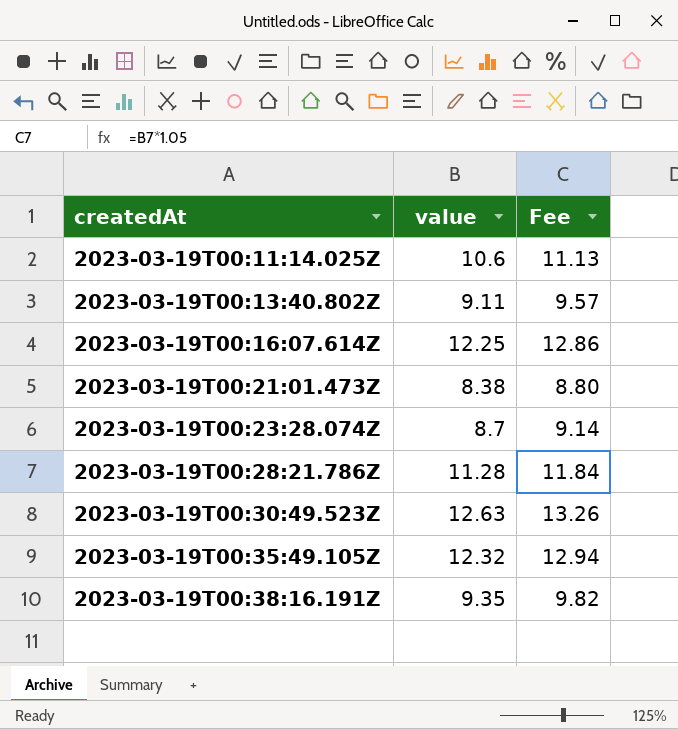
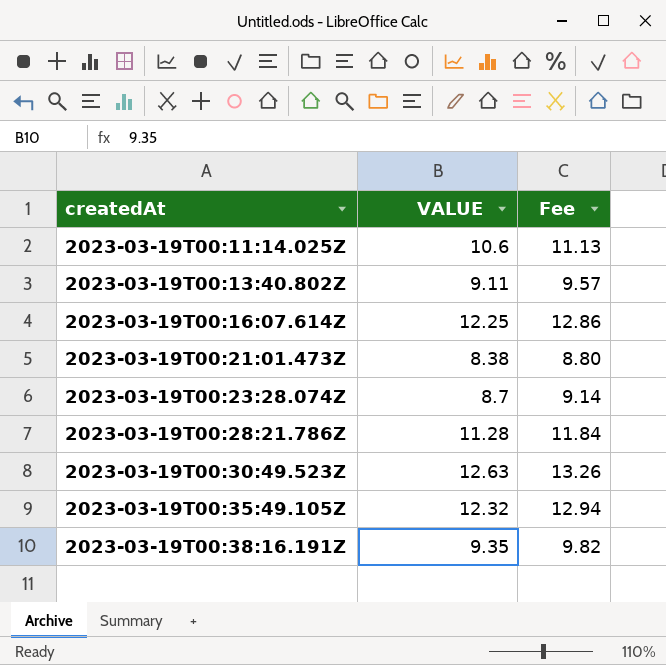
column name: value -> VALUE

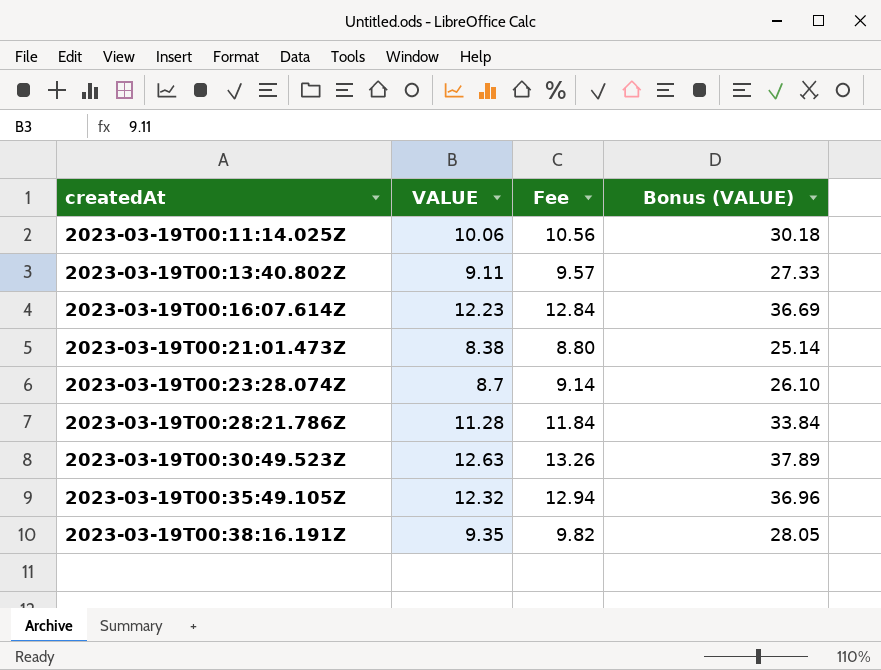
column Bonus (VALUE) | formula: none -> [VALUE] * 3
2023-03-19T00:11:14.025Z | VALUE: 10.6 -> 10.06
2023-03-19T00:11:14.025Z | Fee: 11.13 -> 10.56
2023-03-19T00:16:07.614Z | VALUE: 12.25 -> 12.23
2023-03-19T00:16:07.614Z | Fee: 12.86 -> 12.84

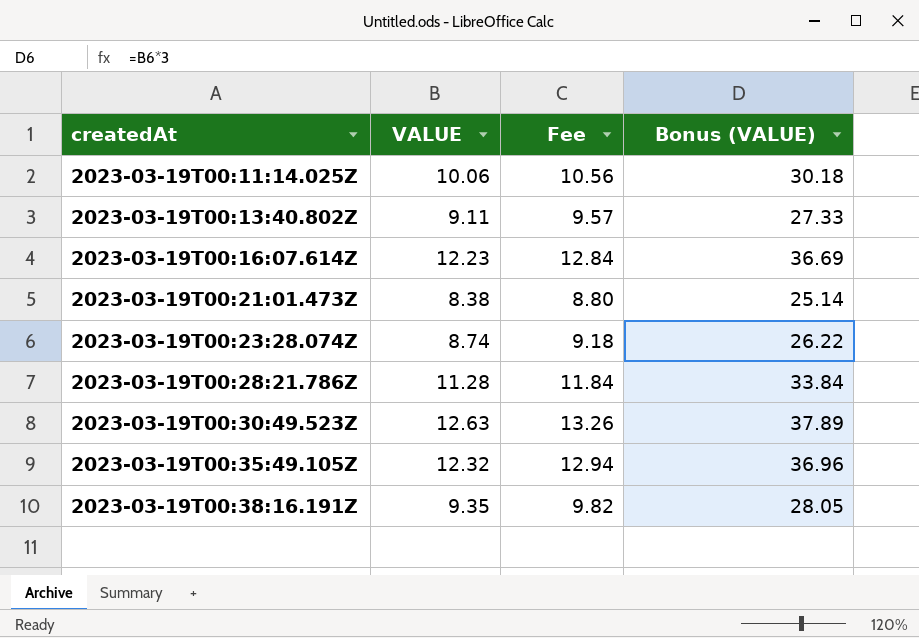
2023-03-19T00:23:28.074Z | VALUE: 8.7 -> 8.74
2023-03-19T00:23:28.074Z | Fee: 9.14 -> 9.18
2023-03-19T00:23:28.074Z | Bonus (VALUE): 26.10 -> 26.22

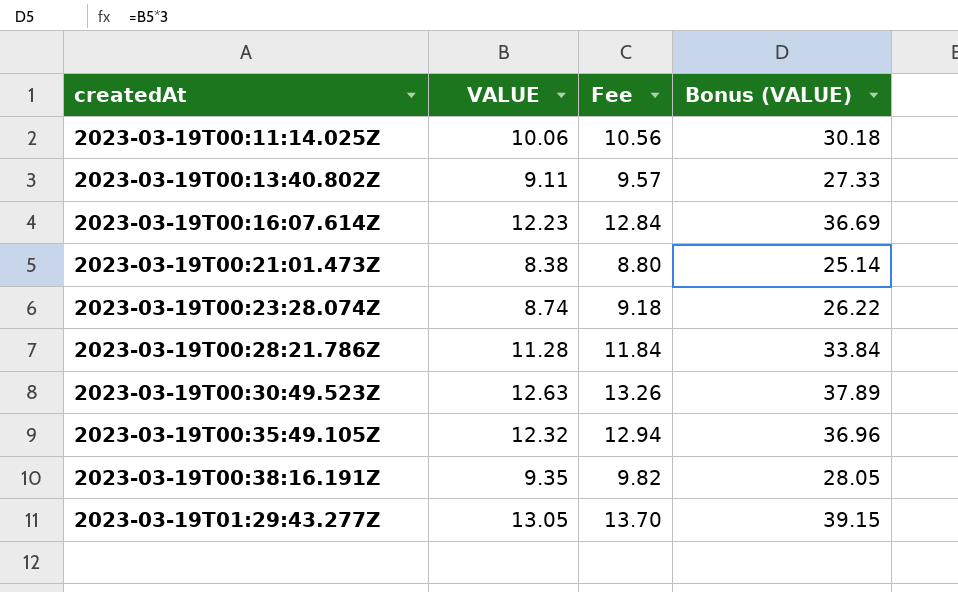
row 2023-03-19T01:29:43.277Z: none -> 13.05 | 13.70 | 39.15

